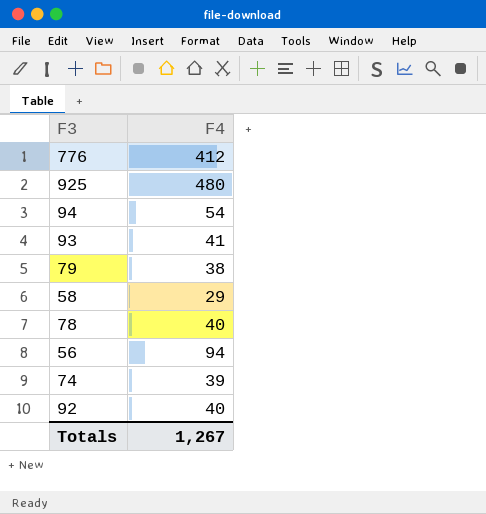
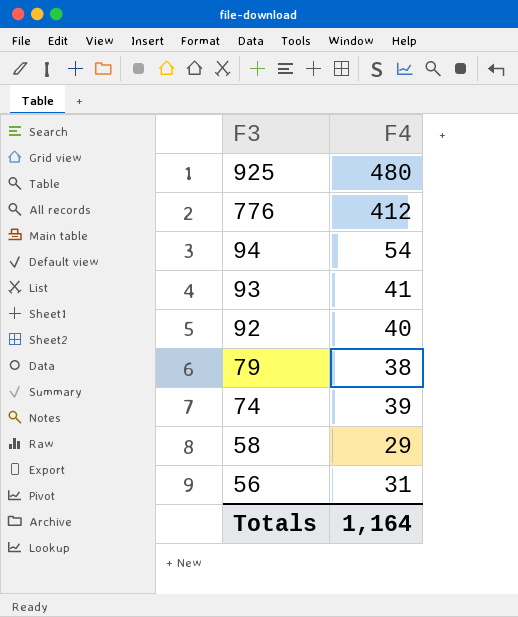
row order: none -> F3 descending
row 78: 40 -> none
56 | F4: 94 -> 31
Totals | F4: 1,267 -> 1,164

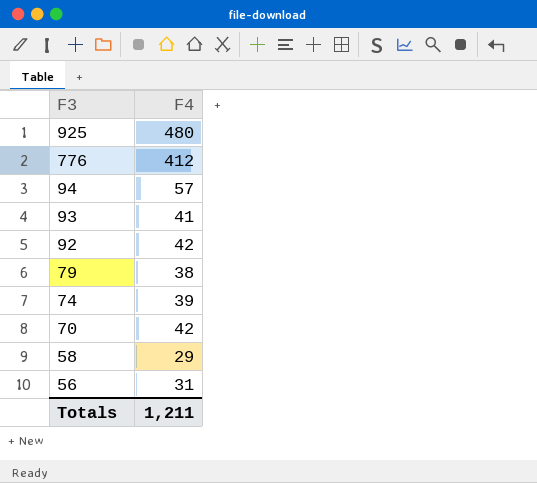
94 | F4: 54 -> 57
92 | F4: 40 -> 42
row 70: none -> 42
Totals | F4: 1,164 -> 1,211

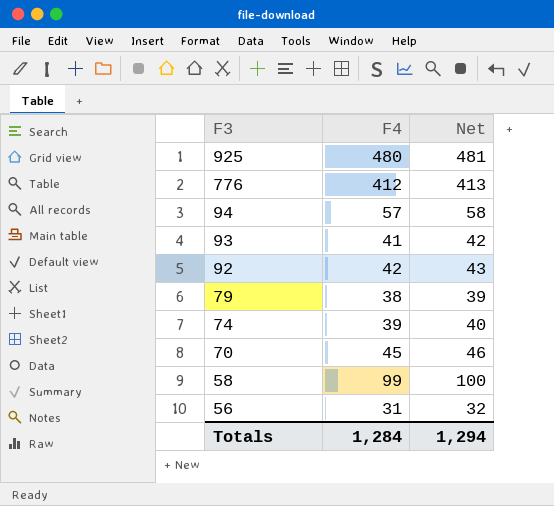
column Net | formula: none -> [F4] + 1
70 | F4: 42 -> 45
58 | F4: 29 -> 99
Totals | F4: 1,211 -> 1,284

